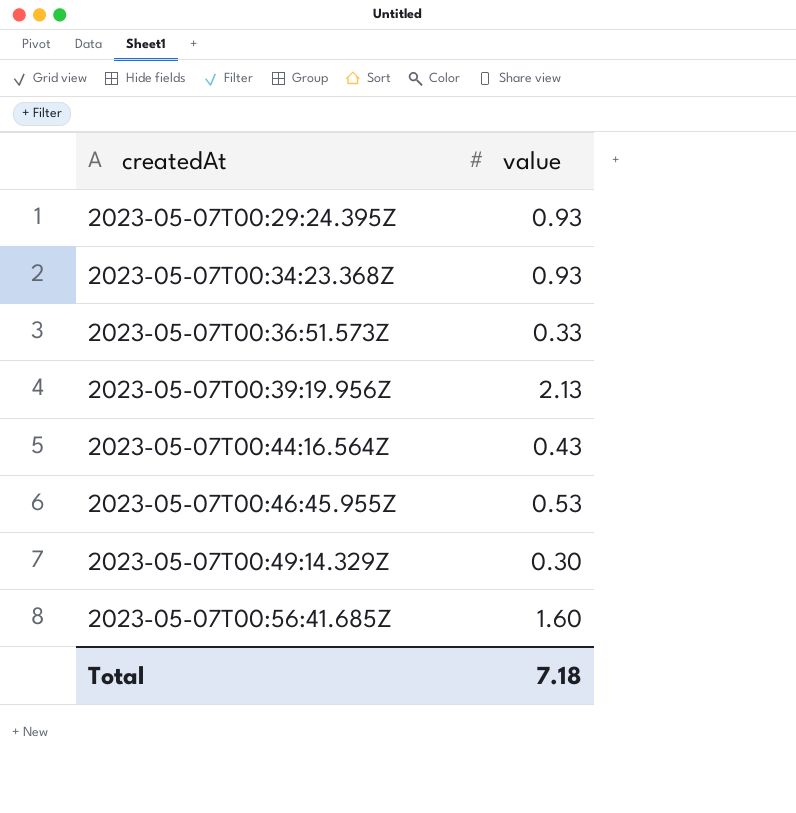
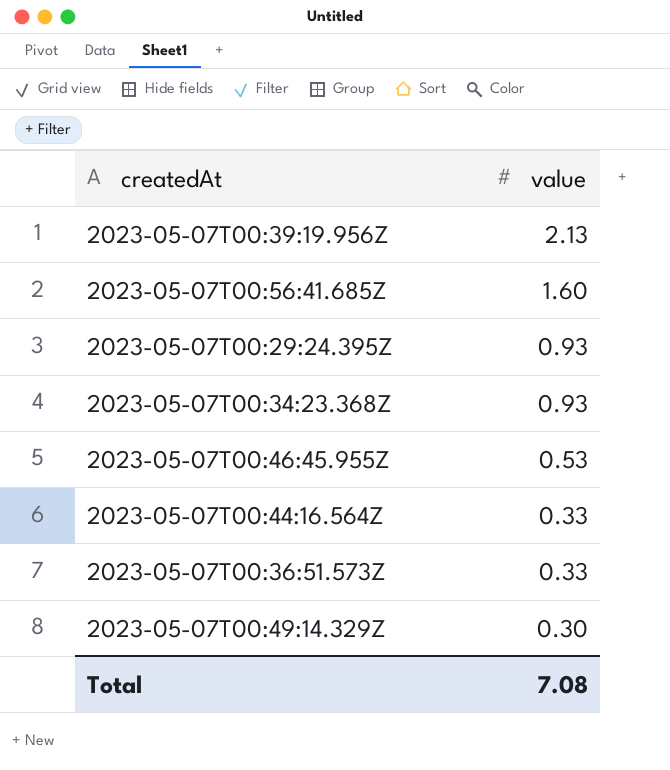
row order: createdAt ascending -> value descending
2023-05-07T00:44:16.564Z | value: 0.43 -> 0.33
Total | value: 7.18 -> 7.08

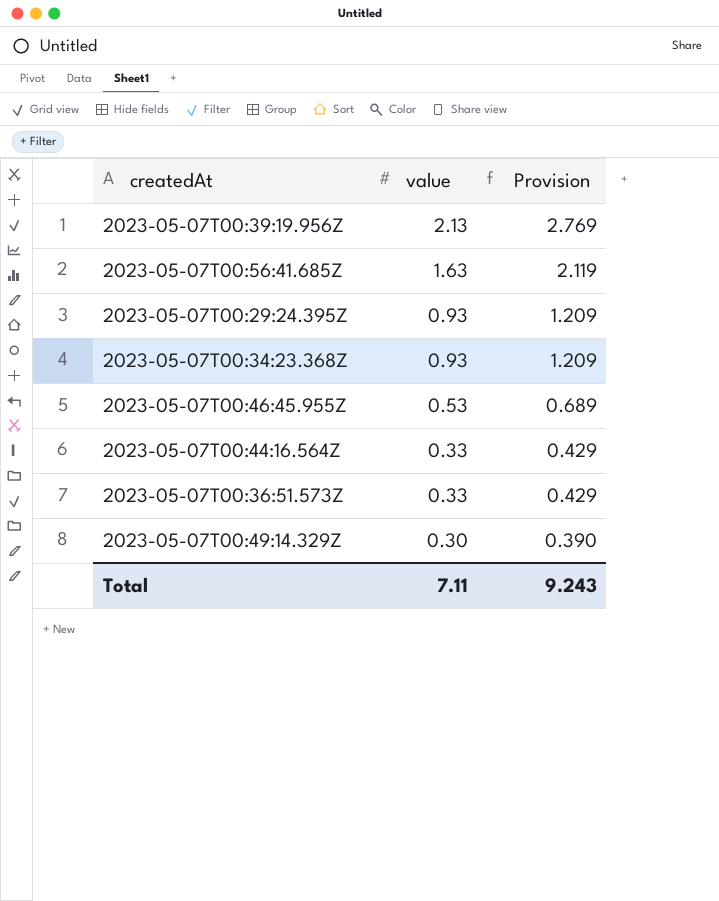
column Provision | formula: none -> [value] * 1.3
2023-05-07T00:56:41.685Z | value: 1.60 -> 1.63
Total | value: 7.08 -> 7.11

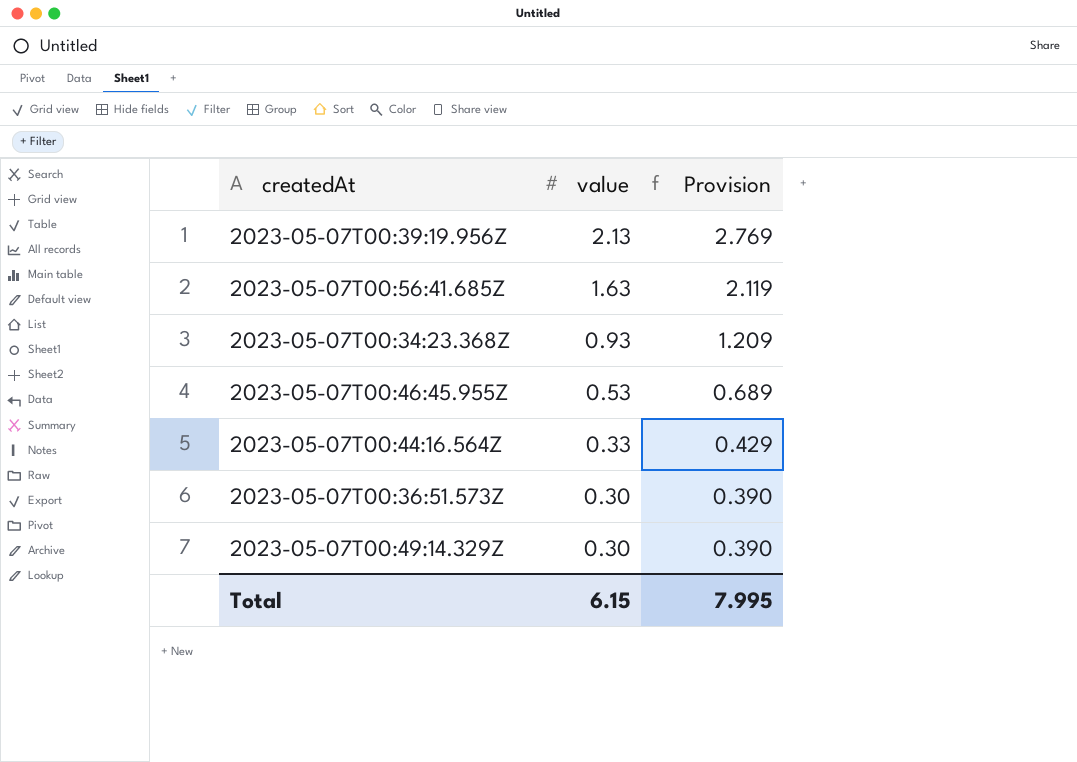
row 2023-05-07T00:29:24.395Z: 0.93 | 1.209 -> none
2023-05-07T00:36:51.573Z | value: 0.33 -> 0.30
2023-05-07T00:36:51.573Z | Provision: 0.429 -> 0.390
Total | value: 7.11 -> 6.15
Total | Provision: 9.243 -> 7.995

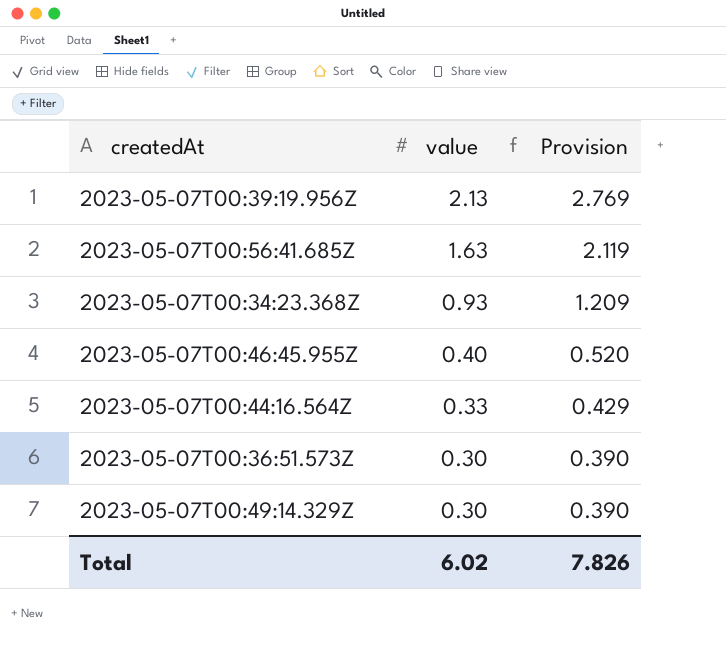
2023-05-07T00:46:45.955Z | value: 0.53 -> 0.40
2023-05-07T00:46:45.955Z | Provision: 0.689 -> 0.520
Total | value: 6.15 -> 6.02
Total | Provision: 7.995 -> 7.826

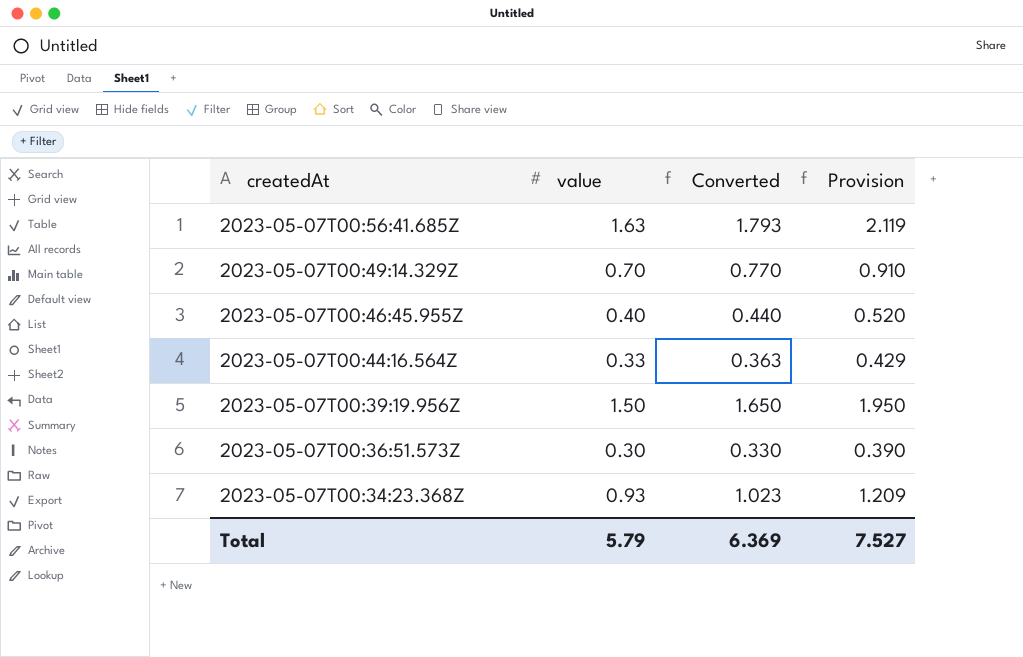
row order: value descending -> createdAt descending
column Converted | formula: none -> [value] * 1.1
2023-05-07T00:49:14.329Z | value: 0.30 -> 0.70
2023-05-07T00:49:14.329Z | Provision: 0.390 -> 0.910
2023-05-07T00:39:19.956Z | value: 2.13 -> 1.50
2023-05-07T00:39:19.956Z | Provision: 2.769 -> 1.950
Total | value: 6.02 -> 5.79
Total | Provision: 7.826 -> 7.527

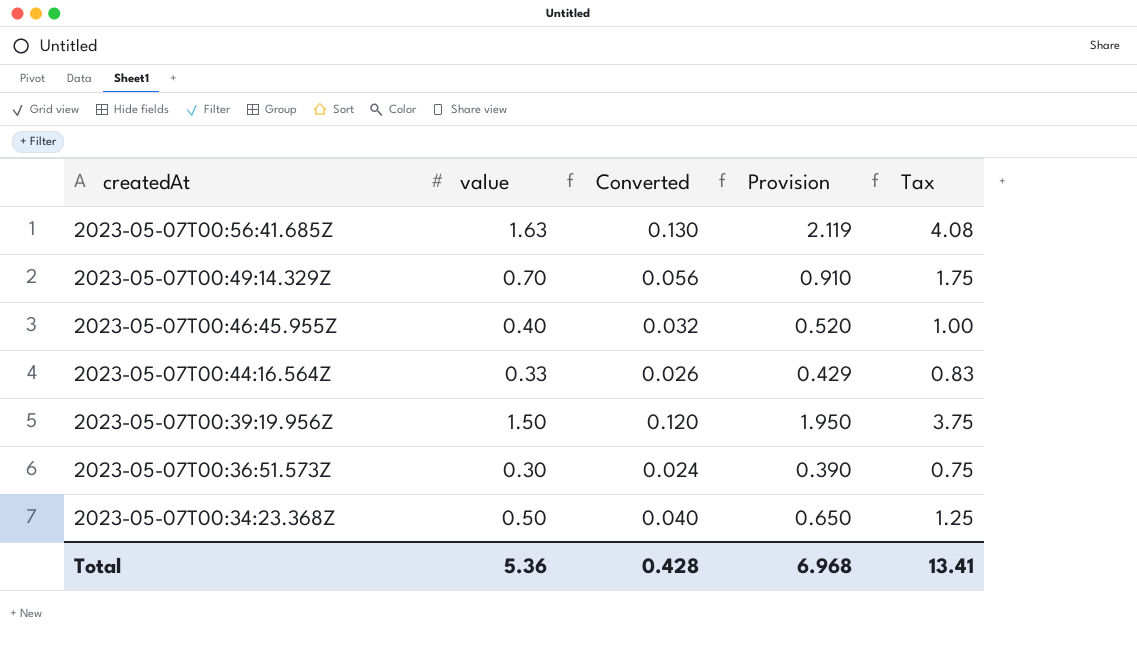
column Converted | formula: [value] * 1.1 -> [value] * 0.08
column Tax | formula: none -> [value] * 2.5
2023-05-07T00:34:23.368Z | value: 0.93 -> 0.50
2023-05-07T00:34:23.368Z | Provision: 1.209 -> 0.650
Total | value: 5.79 -> 5.36
Total | Converted: 6.369 -> 0.428
Total | Provision: 7.527 -> 6.968

